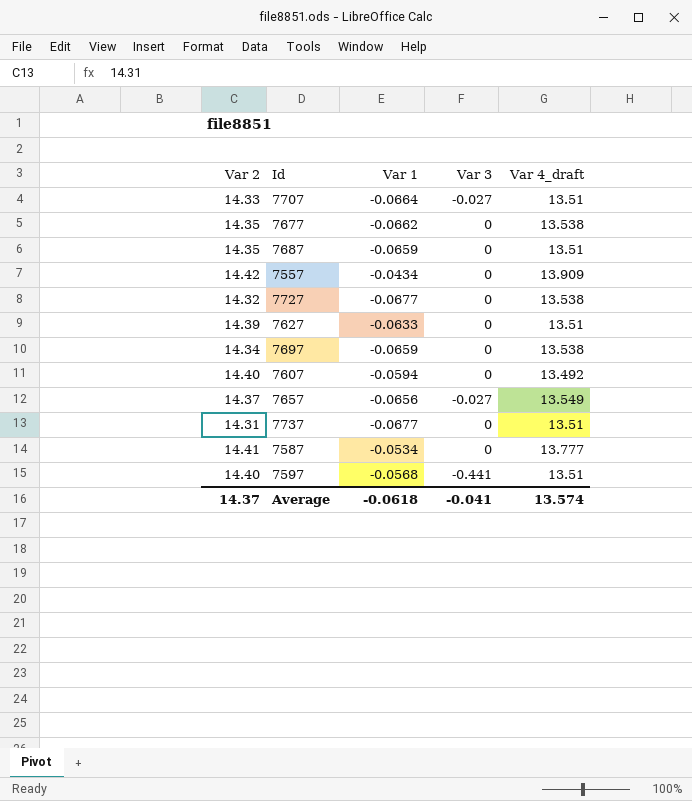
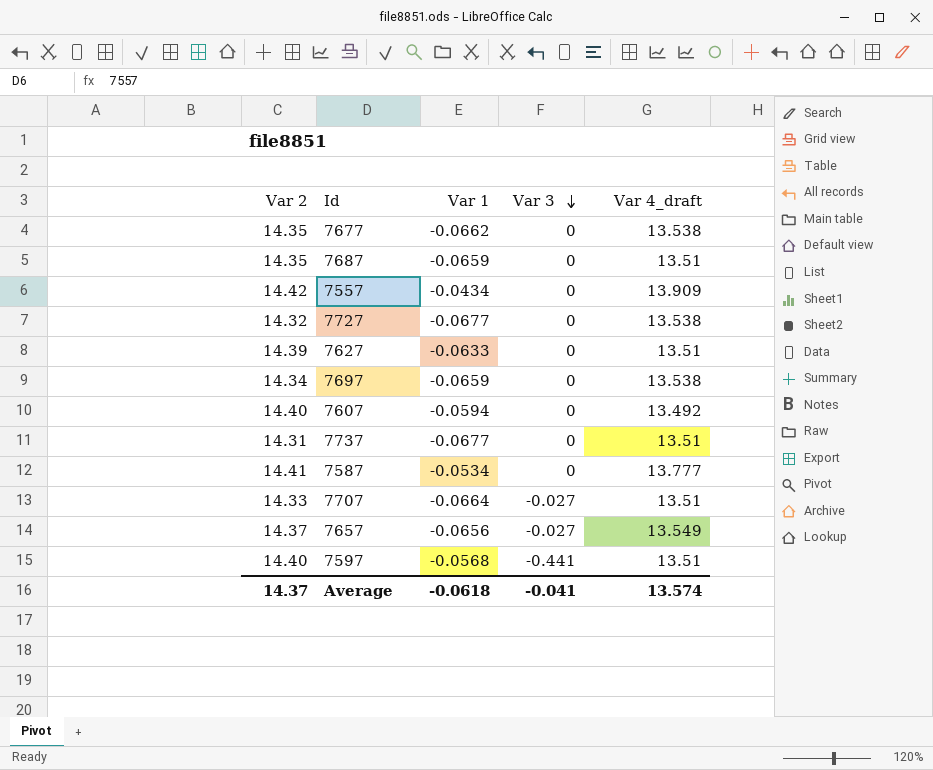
row order: none -> Var 3 descending

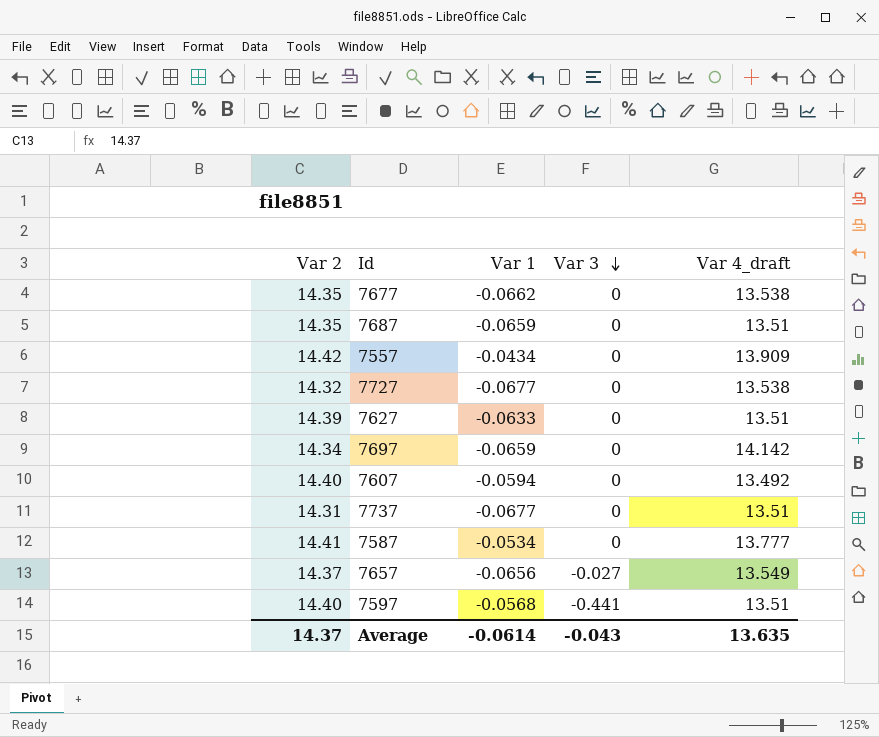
row 7707: 14.33 | -0.0664 | -0.027 | 13.51 -> none
7697 | Var 4_draft: 13.538 -> 14.142
Average | Var 1: -0.0618 -> -0.0614
Average | Var 3: -0.041 -> -0.043
Average | Var 4_draft: 13.574 -> 13.635

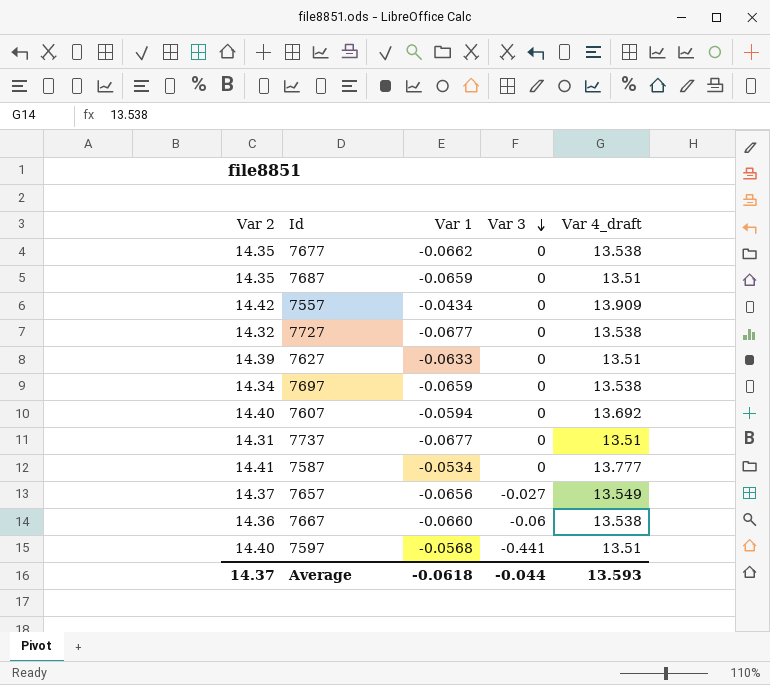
7697 | Var 4_draft: 14.142 -> 13.538
7607 | Var 4_draft: 13.492 -> 13.692
row 7667: none -> 14.36 | -0.0660 | -0.06 | 13.538
Average | Var 1: -0.0614 -> -0.0618
Average | Var 3: -0.043 -> -0.044
Average | Var 4_draft: 13.635 -> 13.593

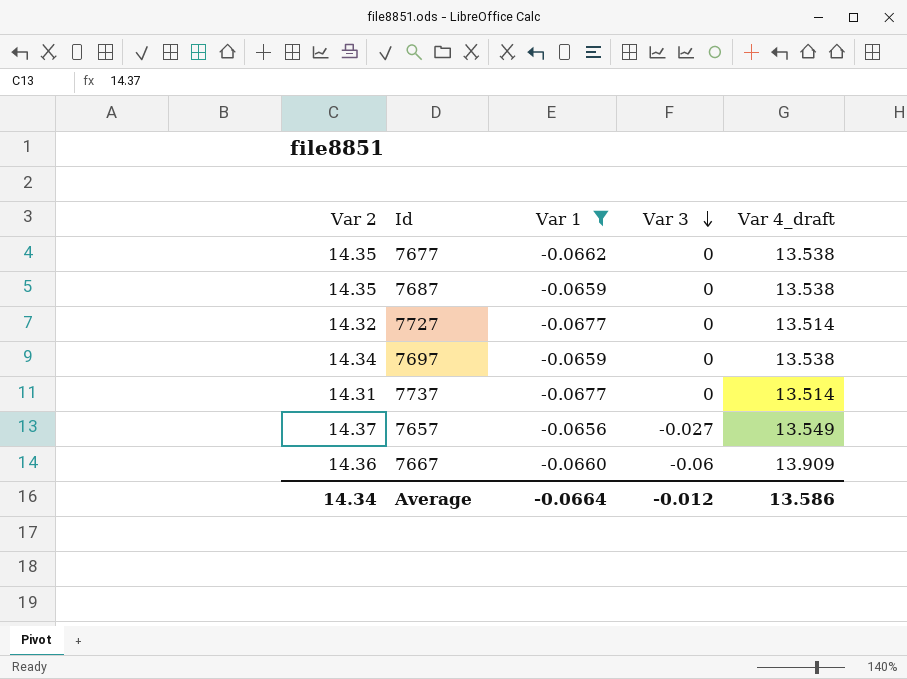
filter: none -> Var 1 <= -0.0656
7687 | Var 4_draft: 13.51 -> 13.538
7727 | Var 4_draft: 13.538 -> 13.514
7737 | Var 4_draft: 13.51 -> 13.514
7667 | Var 4_draft: 13.538 -> 13.909
Average | Var 2: 14.37 -> 14.34
Average | Var 1: -0.0618 -> -0.0664
Average | Var 3: -0.044 -> -0.012
Average | Var 4_draft: 13.593 -> 13.586

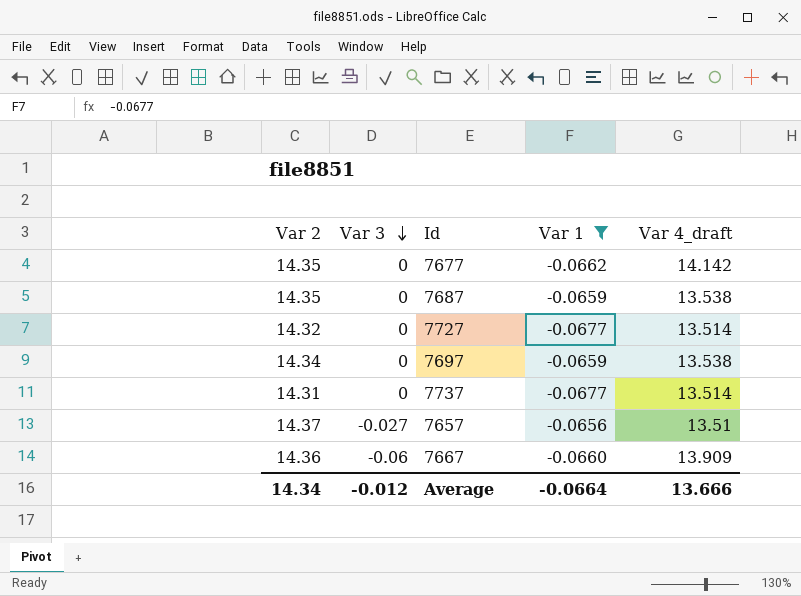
column Var 3 | position: 4 -> 2
7677 | Var 4_draft: 13.538 -> 14.142
7657 | Var 4_draft: 13.549 -> 13.51
Average | Var 4_draft: 13.586 -> 13.666

